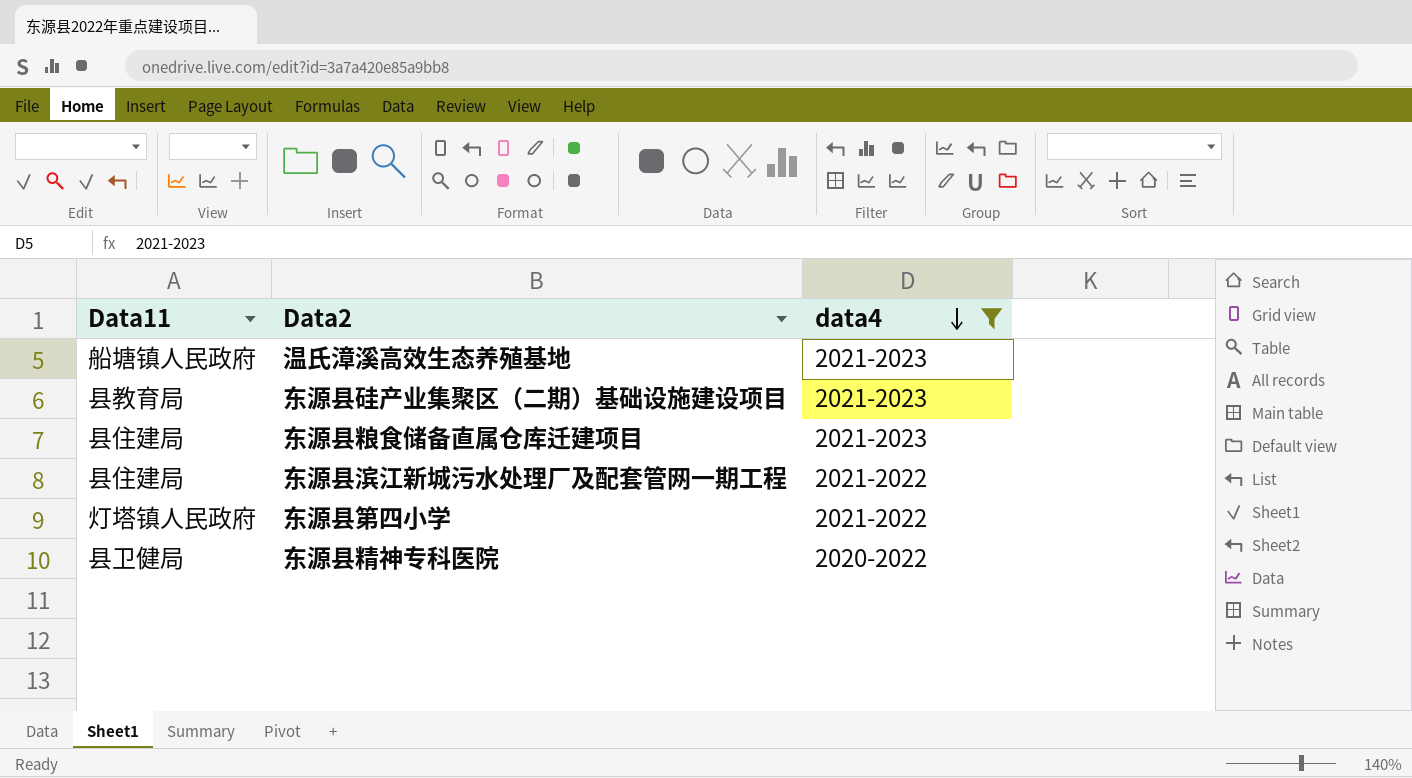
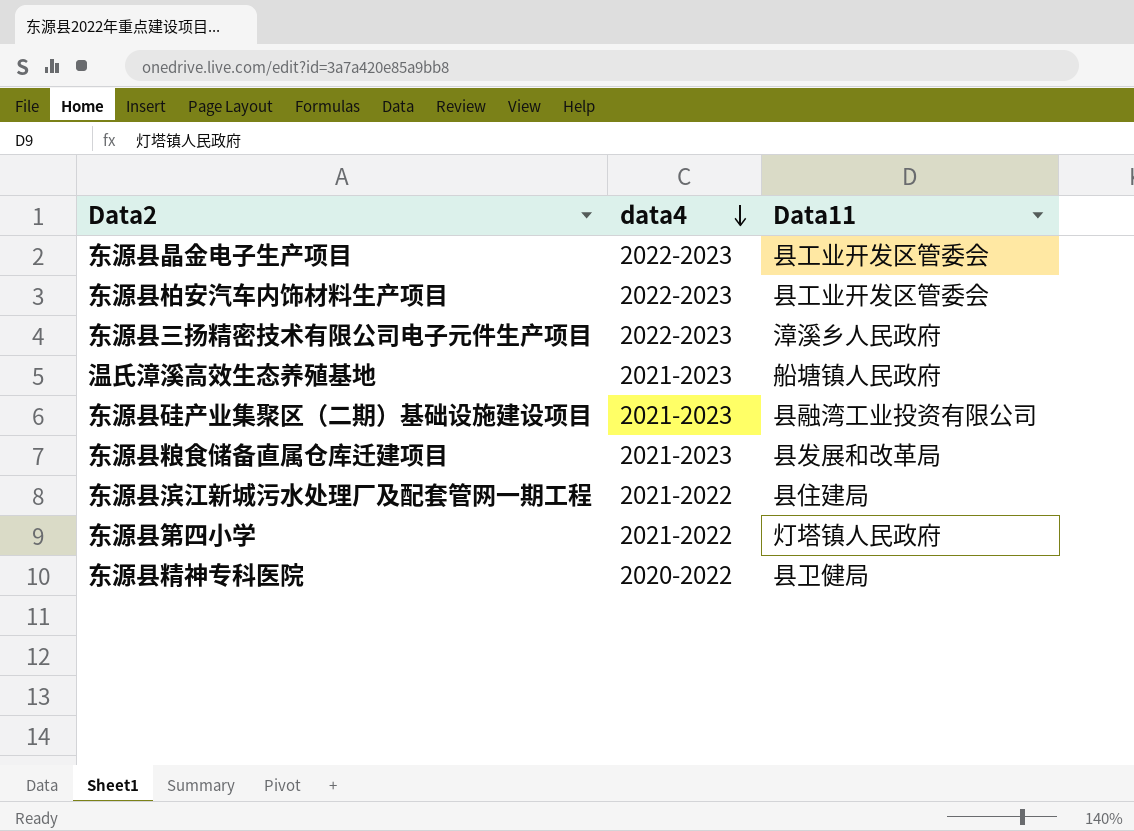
filter: data4 != 2022-2023 -> none
column Data11 | position: 1 -> 3
东源县硅产业集聚区（二期）基础设施建设项目 | Data11: 县教育局 -> 县融湾工业投资有限公司
东源县粮食储备直属仓库迁建项目 | Data11: 县住建局 -> 县发展和改革局

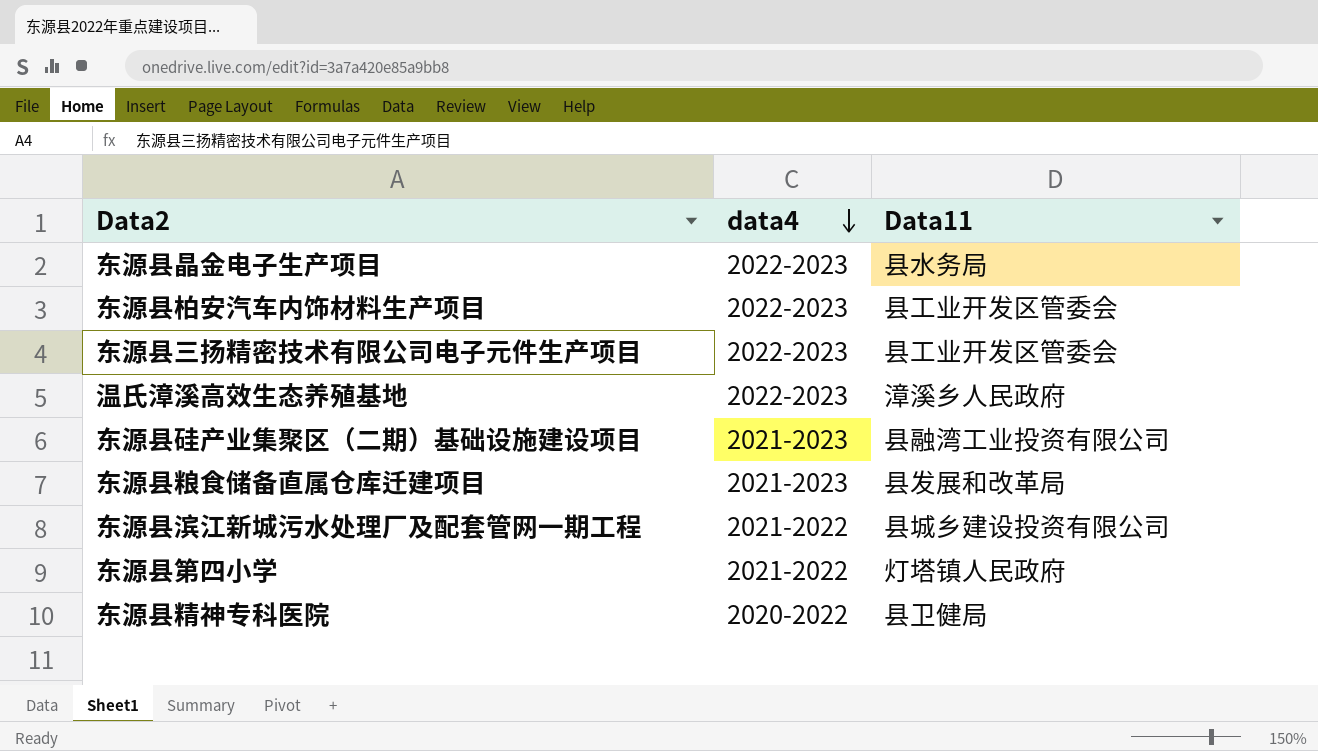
东源县晶金电子生产项目 | Data11: 县工业开发区管委会 -> 县水务局
东源县三扬精密技术有限公司电子元件生产项目 | Data11: 漳溪乡人民政府 -> 县工业开发区管委会
温氏漳溪高效生态养殖基地 | data4: 2021-2023 -> 2022-2023
温氏漳溪高效生态养殖基地 | Data11: 船塘镇人民政府 -> 漳溪乡人民政府
东源县滨江新城污水处理厂及配套管网一期工程 | Data11: 县住建局 -> 县城乡建设投资有限公司

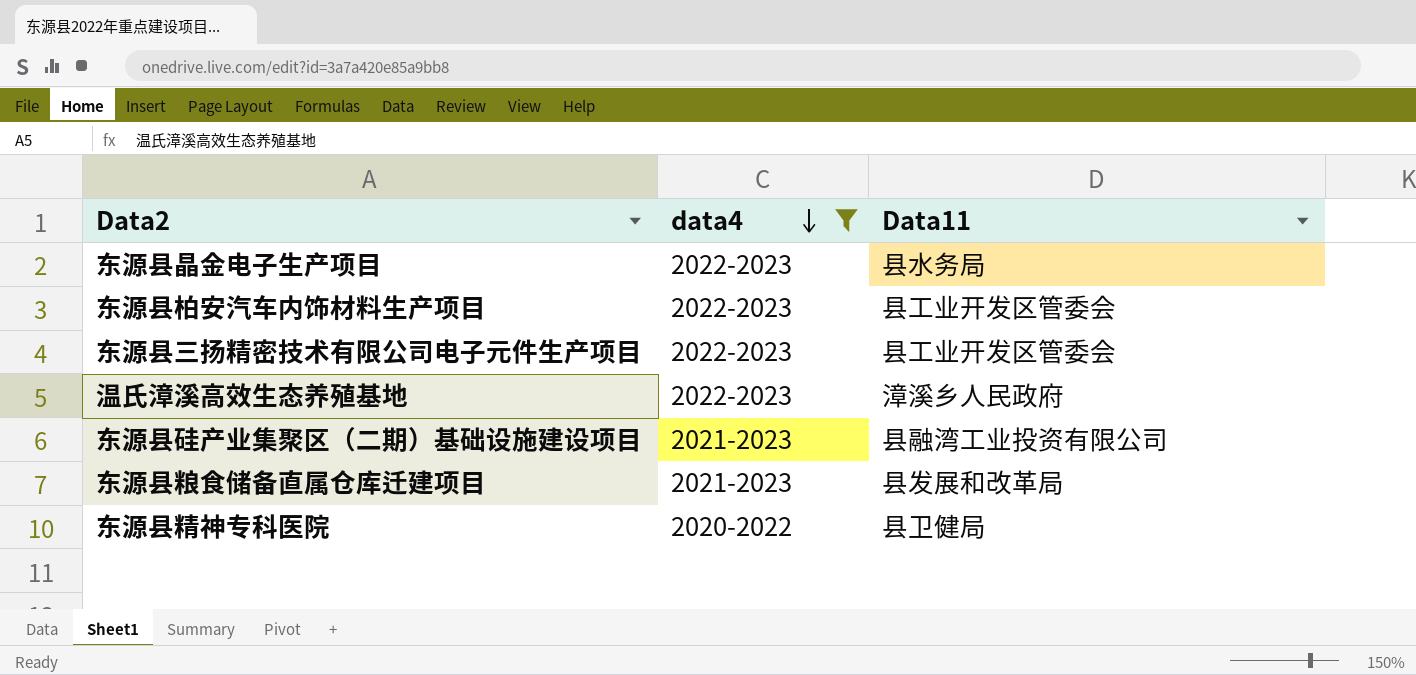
filter: none -> data4 != 2021-2022

